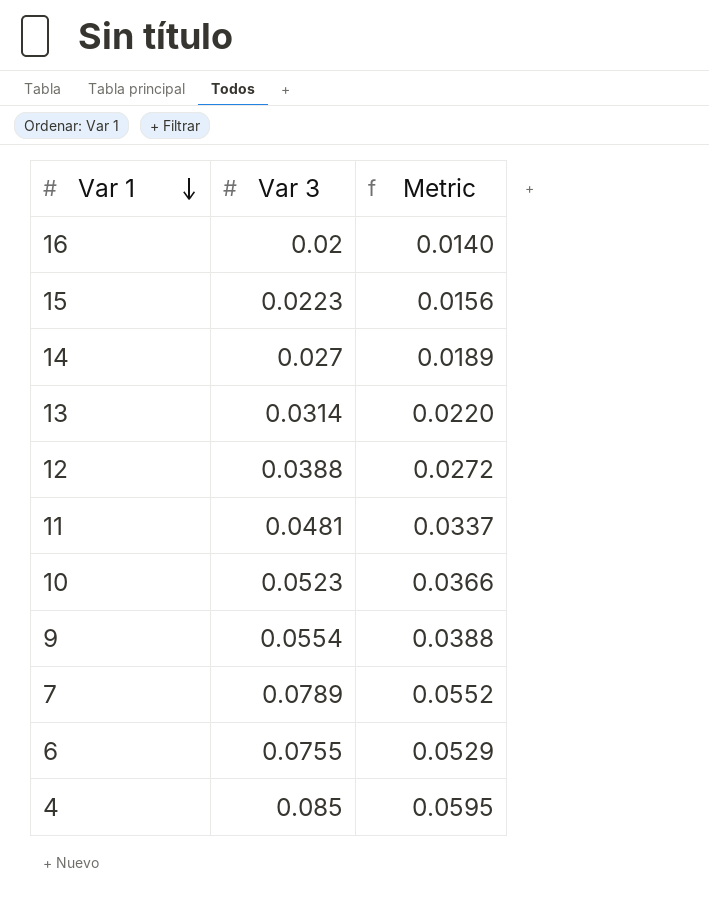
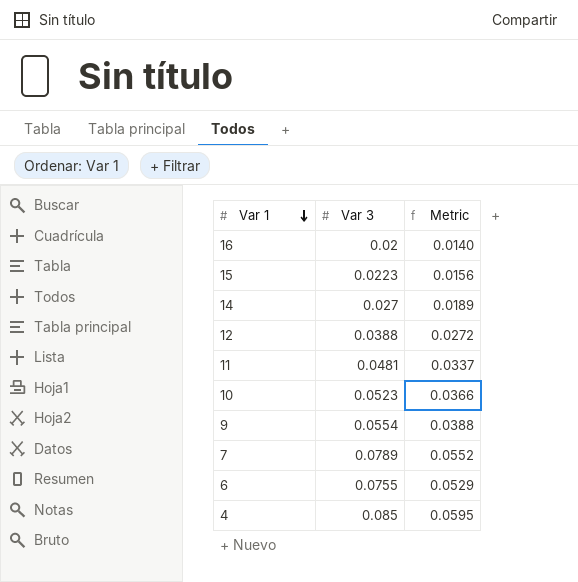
row 13: 0.0314 | 0.0220 -> none

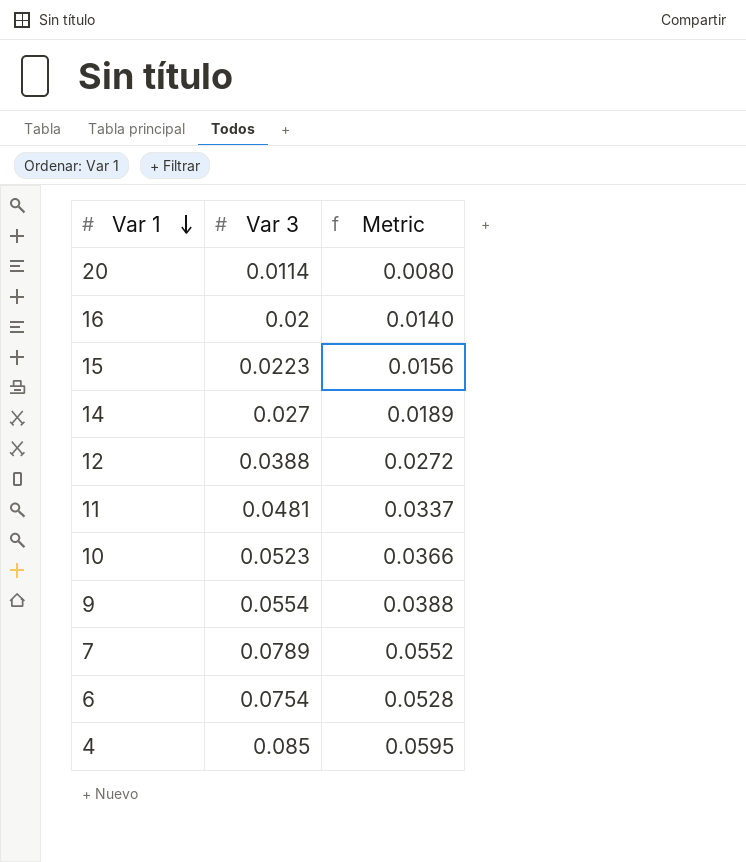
row 20: none -> 0.0114 | 0.0080
6 | Var 3: 0.0755 -> 0.0754
6 | Metric: 0.0529 -> 0.0528

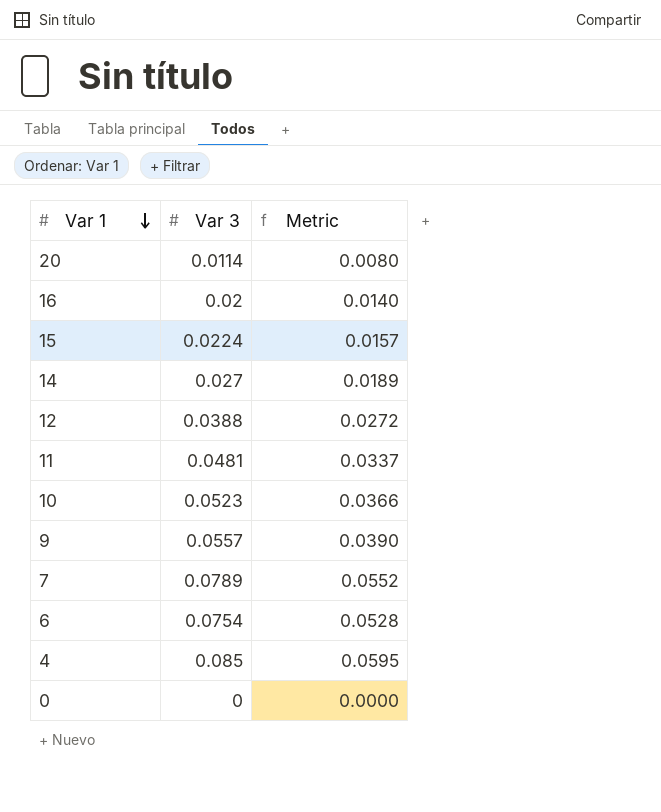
15 | Var 3: 0.0223 -> 0.0224
15 | Metric: 0.0156 -> 0.0157
9 | Var 3: 0.0554 -> 0.0557
9 | Metric: 0.0388 -> 0.0390
row 0: none -> 0 | 0.0000

